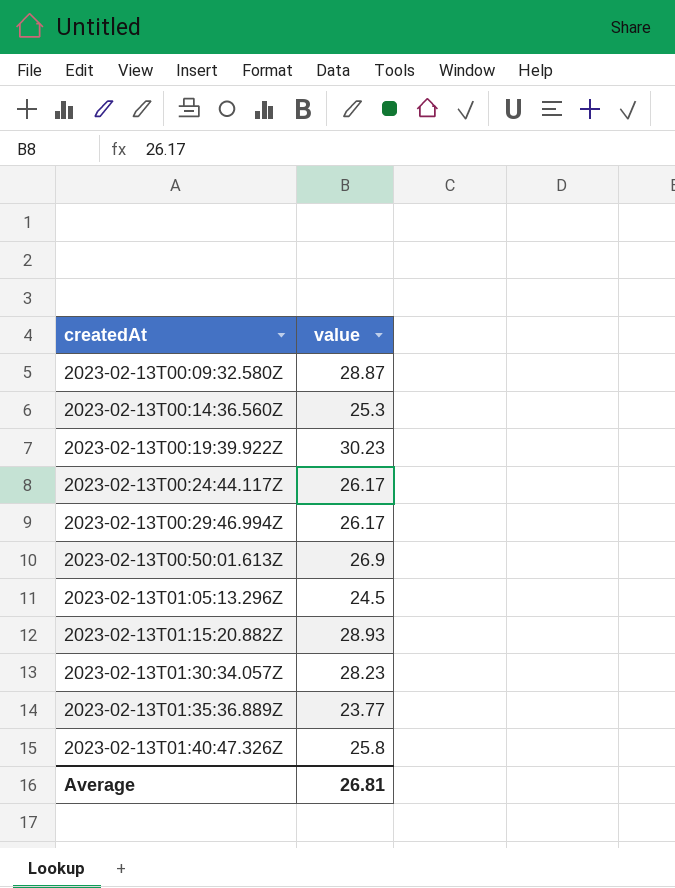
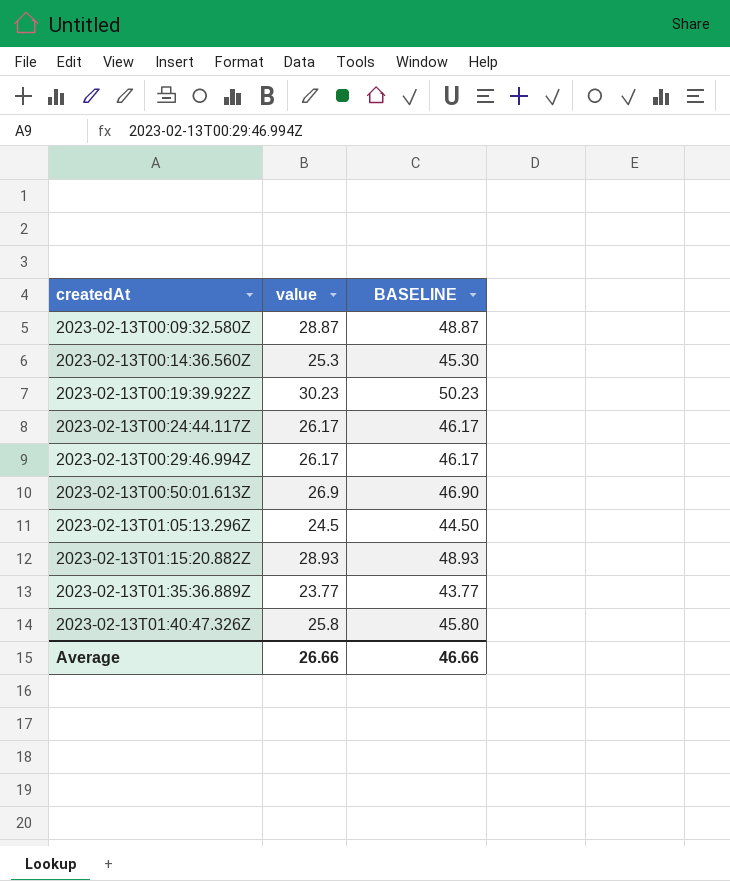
column BASELINE | formula: none -> [value] + 20
row 2023-02-13T01:30:34.057Z: 28.23 -> none
Average | value: 26.81 -> 26.66

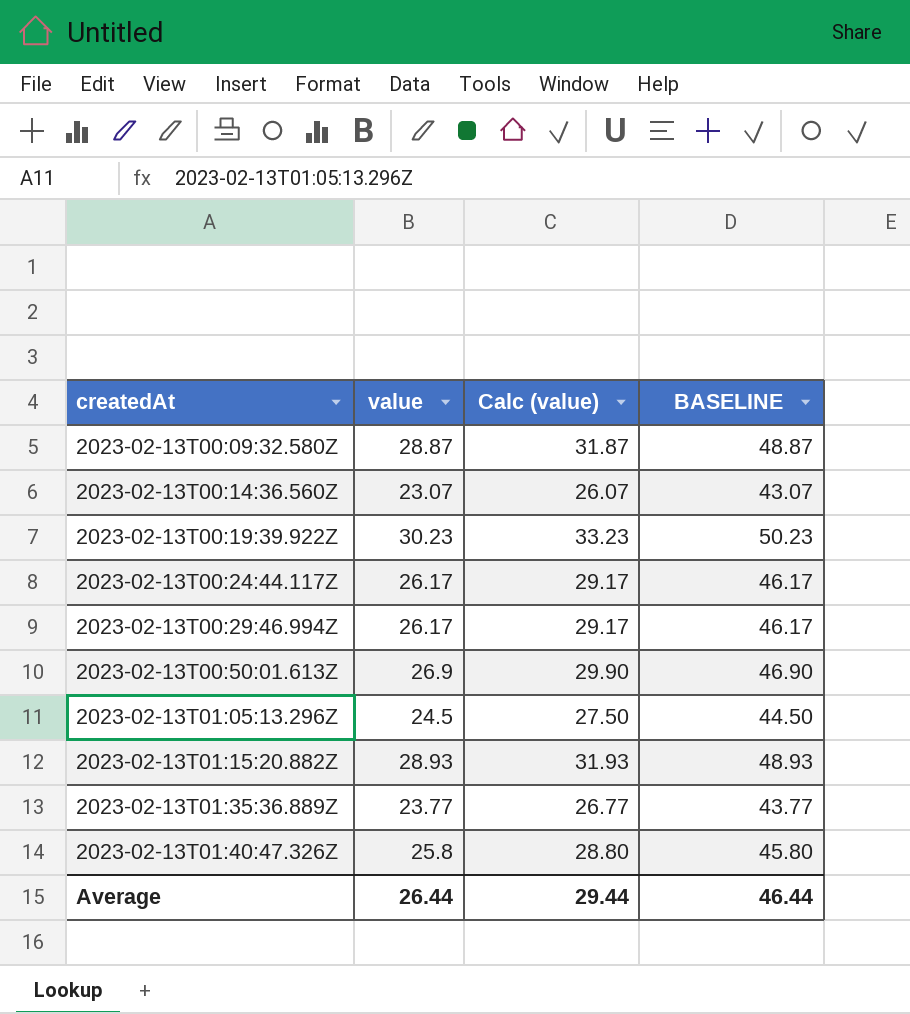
column Calc (value) | formula: none -> [value] + 3
2023-02-13T00:14:36.560Z | value: 25.3 -> 23.07
2023-02-13T00:14:36.560Z | BASELINE: 45.30 -> 43.07
Average | value: 26.66 -> 26.44
Average | BASELINE: 46.66 -> 46.44

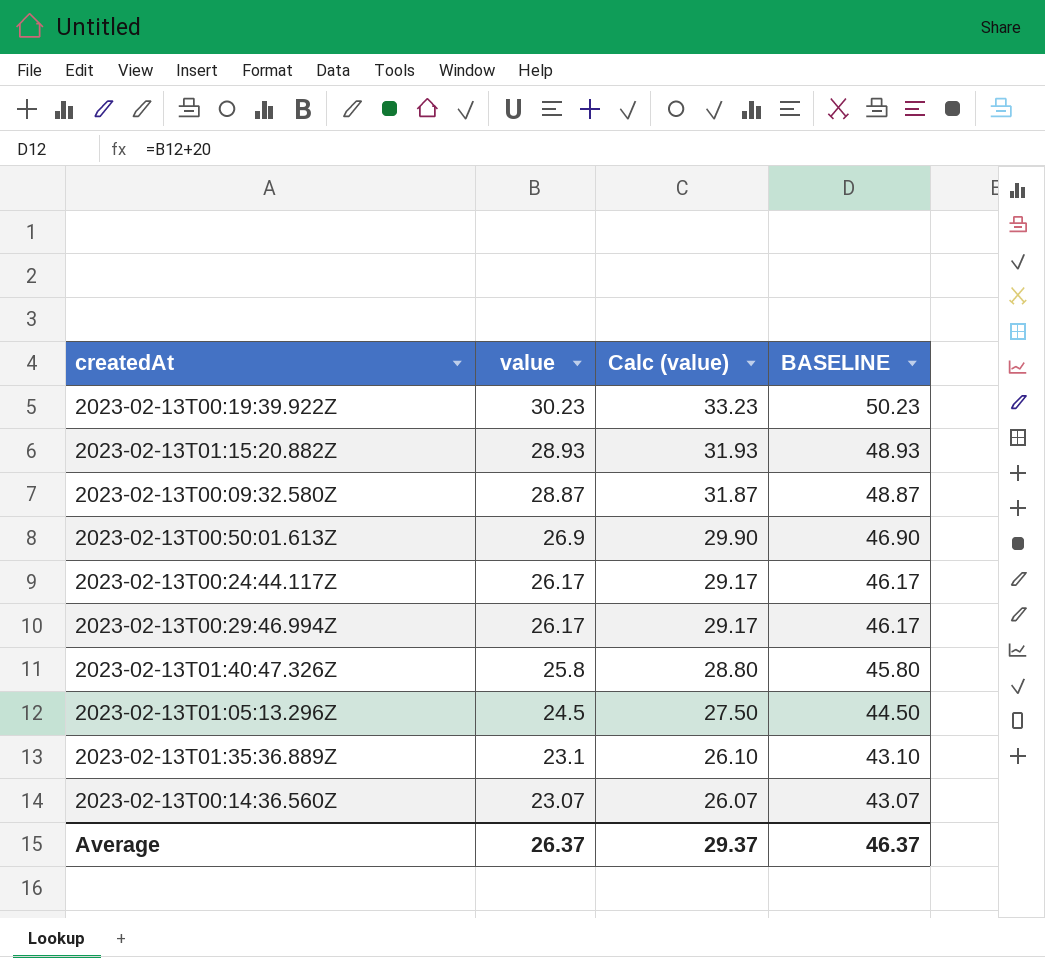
row order: createdAt ascending -> value descending
2023-02-13T01:35:36.889Z | value: 23.77 -> 23.1
2023-02-13T01:35:36.889Z | Calc (value): 26.77 -> 26.10
2023-02-13T01:35:36.889Z | BASELINE: 43.77 -> 43.10
Average | value: 26.44 -> 26.37
Average | Calc (value): 29.44 -> 29.37
Average | BASELINE: 46.44 -> 46.37

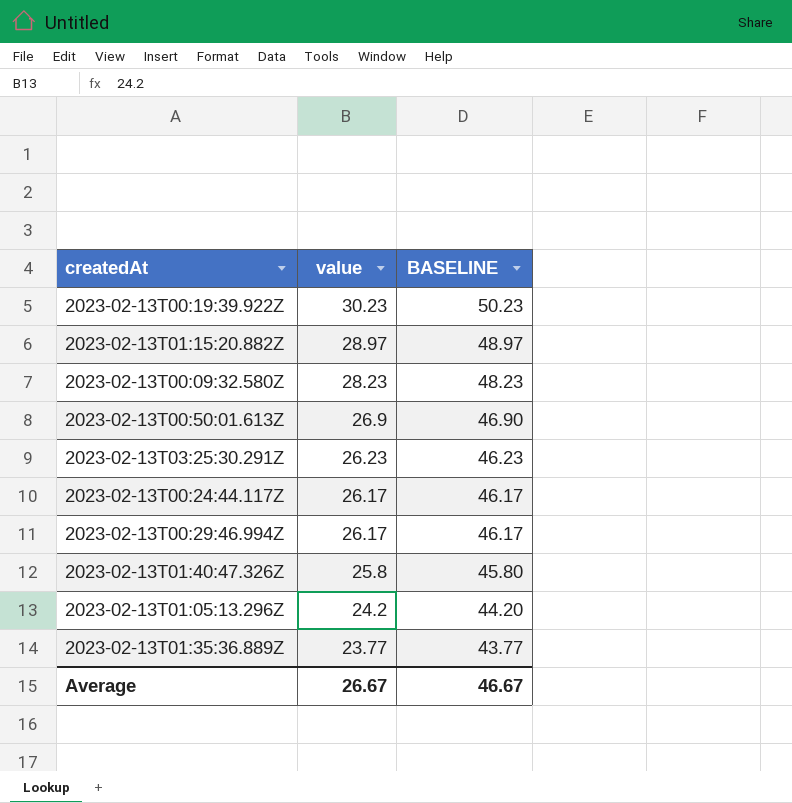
column Calc (value) | formula: [value] + 3 -> none
row 2023-02-13T00:14:36.560Z: 23.07 | 26.07 | 43.07 -> none
2023-02-13T01:15:20.882Z | value: 28.93 -> 28.97
2023-02-13T01:15:20.882Z | BASELINE: 48.93 -> 48.97
2023-02-13T00:09:32.580Z | value: 28.87 -> 28.23
2023-02-13T00:09:32.580Z | BASELINE: 48.87 -> 48.23
row 2023-02-13T03:25:30.291Z: none -> 26.23 | 46.23
2023-02-13T01:05:13.296Z | value: 24.5 -> 24.2
2023-02-13T01:05:13.296Z | BASELINE: 44.50 -> 44.20
2023-02-13T01:35:36.889Z | value: 23.1 -> 23.77
2023-02-13T01:35:36.889Z | BASELINE: 43.10 -> 43.77
Average | value: 26.37 -> 26.67
Average | BASELINE: 46.37 -> 46.67

